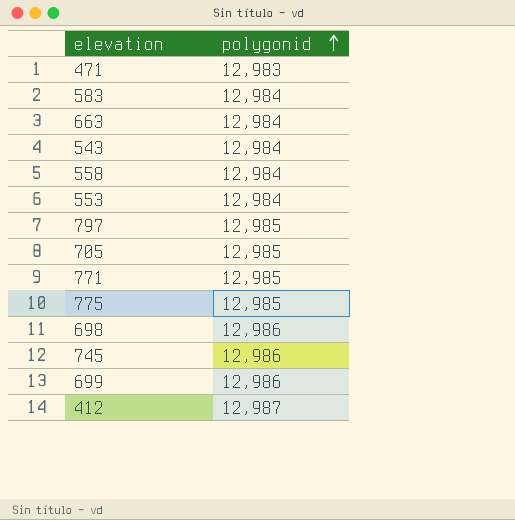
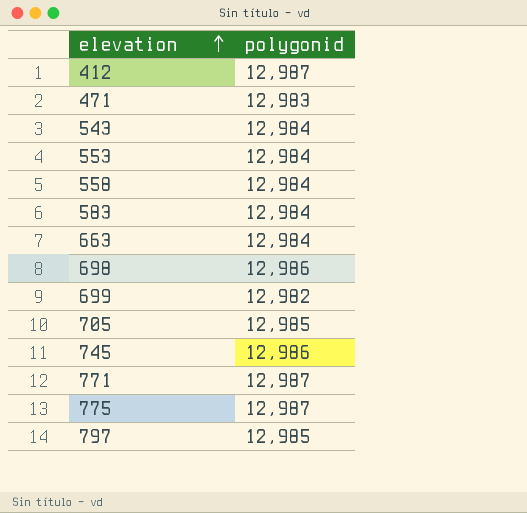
row order: polygonid ascending -> elevation ascending
699 | polygonid: 12,986 -> 12,982
771 | polygonid: 12,985 -> 12,987
775 | polygonid: 12,985 -> 12,987

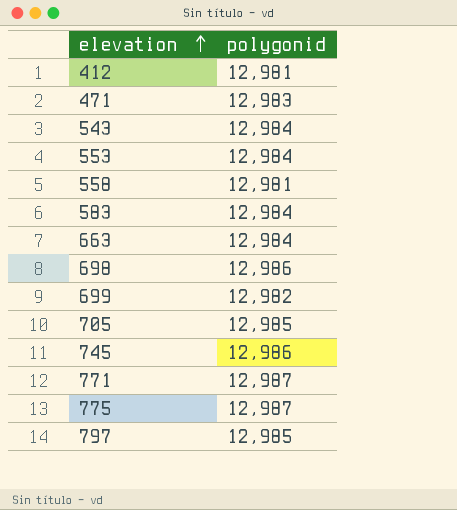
412 | polygonid: 12,987 -> 12,981
558 | polygonid: 12,984 -> 12,981

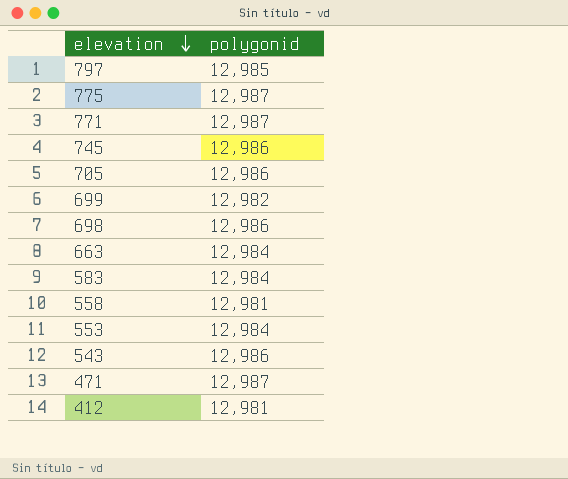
row order: elevation ascending -> elevation descending
705 | polygonid: 12,985 -> 12,986
543 | polygonid: 12,984 -> 12,986
471 | polygonid: 12,983 -> 12,987

